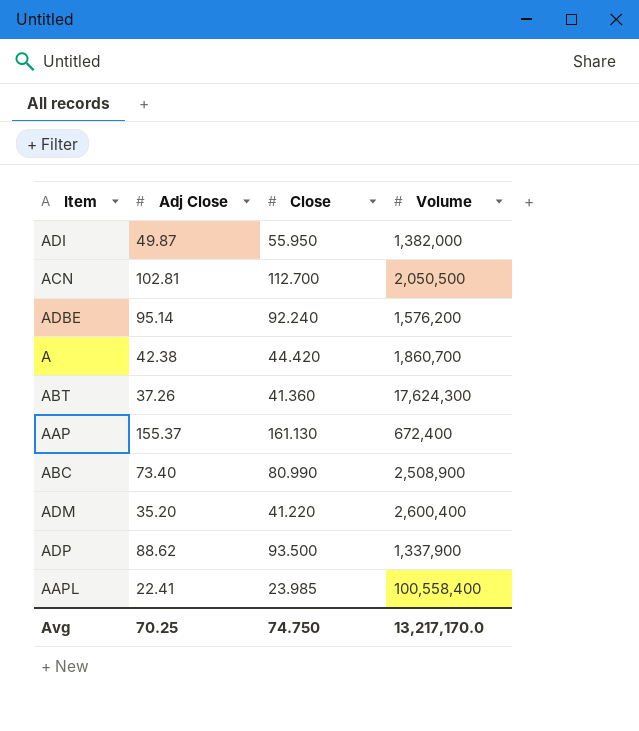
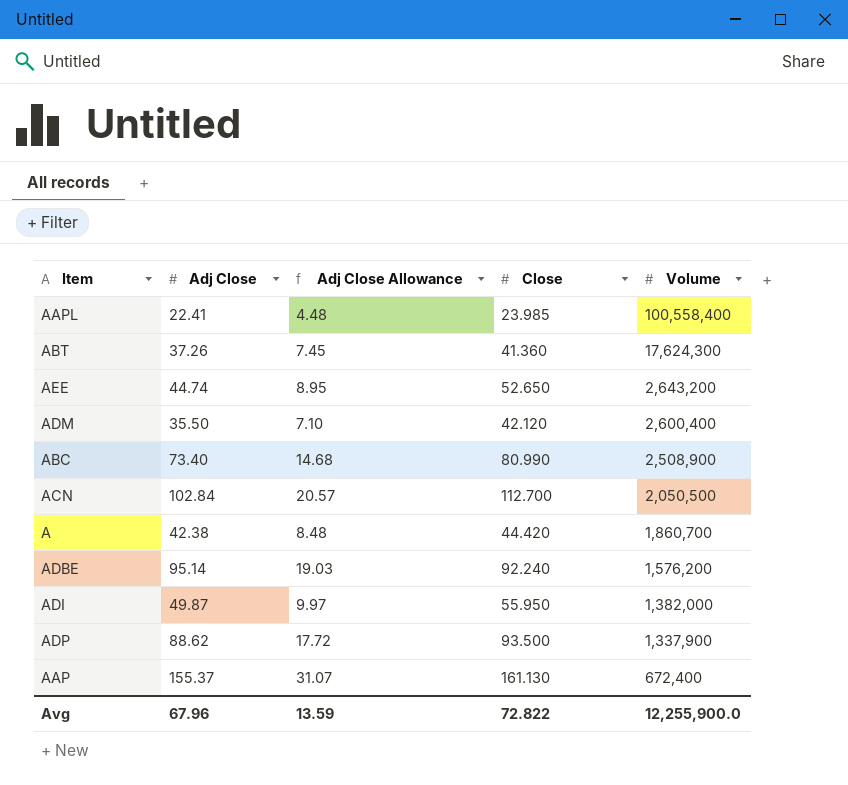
row order: none -> Volume descending
column Adj Close Allowance | formula: none -> [Adj Close] * 0.2
row AEE: none -> 44.74 | 8.95 | 52.650 | 2,643,200
ADM | Adj Close: 35.20 -> 35.50
ADM | Close: 41.220 -> 42.120
ACN | Adj Close: 102.81 -> 102.84
Avg | Adj Close: 70.25 -> 67.96
Avg | Close: 74.750 -> 72.822
Avg | Volume: 13,217,170.0 -> 12,255,900.0

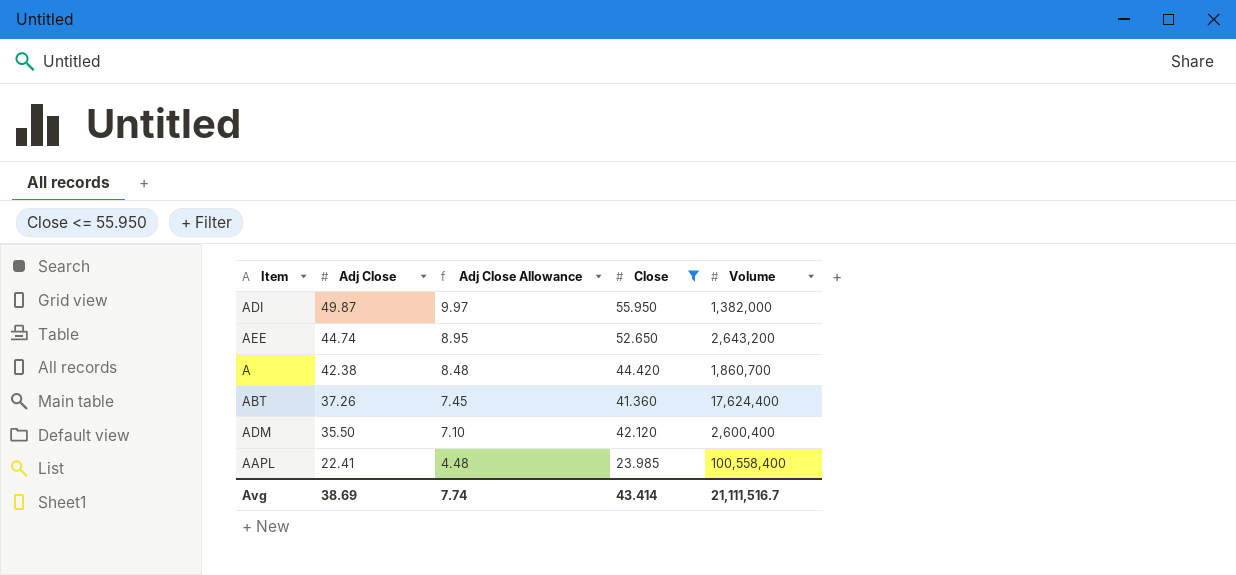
filter: none -> Close <= 55.950
row order: Volume descending -> Adj Close descending
ABT | Volume: 17,624,300 -> 17,624,400
Avg | Adj Close: 67.96 -> 38.69
Avg | Adj Close Allowance: 13.59 -> 7.74
Avg | Close: 72.822 -> 43.414
Avg | Volume: 12,255,900.0 -> 21,111,516.7

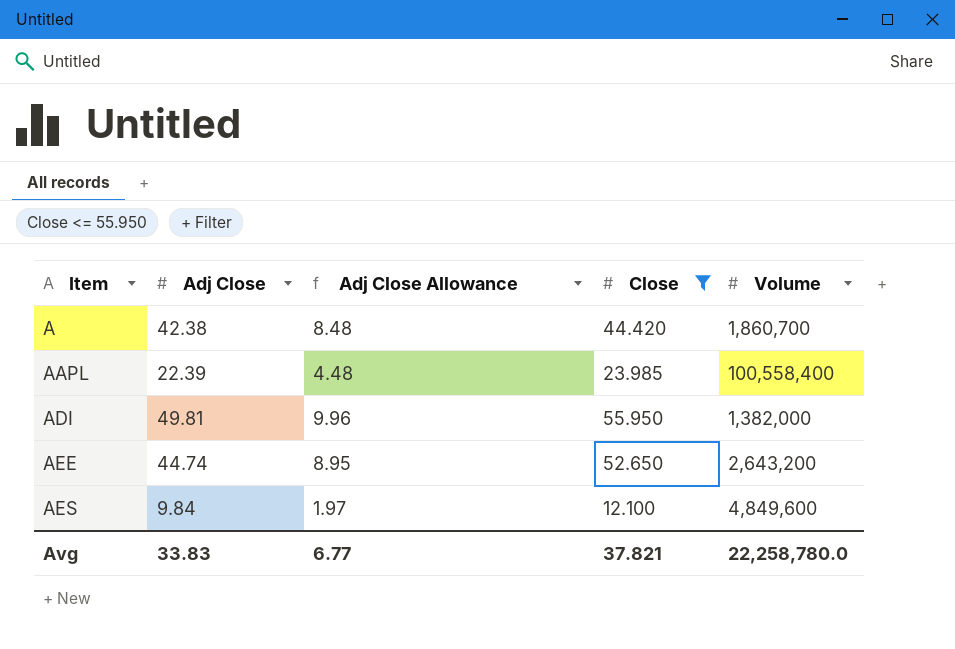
row order: Adj Close descending -> Item ascending
row ABT: 37.26 | 7.45 | 41.360 | 17,624,400 -> none
row ADM: 35.50 | 7.10 | 42.120 | 2,600,400 -> none
AAPL | Adj Close: 22.41 -> 22.39
ADI | Adj Close: 49.87 -> 49.81
ADI | Adj Close Allowance: 9.97 -> 9.96
row AES: none -> 9.84 | 1.97 | 12.100 | 4,849,600
Avg | Adj Close: 38.69 -> 33.83
Avg | Adj Close Allowance: 7.74 -> 6.77
Avg | Close: 43.414 -> 37.821
Avg | Volume: 21,111,516.7 -> 22,258,780.0

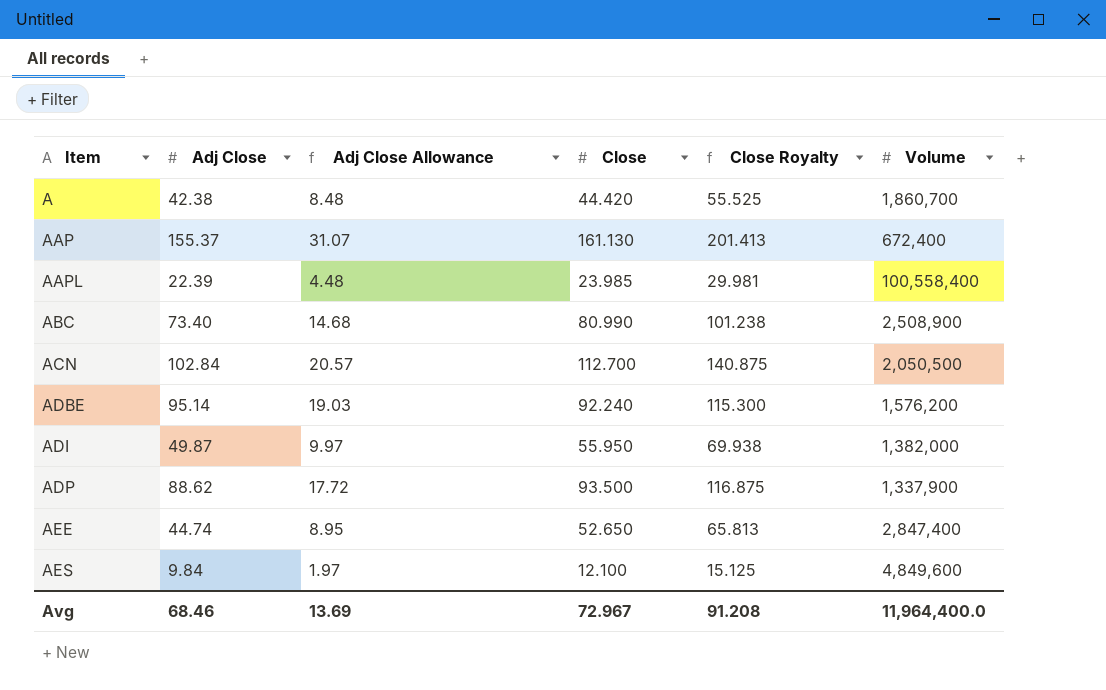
filter: Close <= 55.950 -> none
column Close Royalty | formula: none -> [Close] * 1.25
ADI | Adj Close: 49.81 -> 49.87
ADI | Adj Close Allowance: 9.96 -> 9.97
AEE | Volume: 2,643,200 -> 2,847,400
Avg | Adj Close: 33.83 -> 68.46
Avg | Adj Close Allowance: 6.77 -> 13.69
Avg | Close: 37.821 -> 72.967
Avg | Volume: 22,258,780.0 -> 11,964,400.0

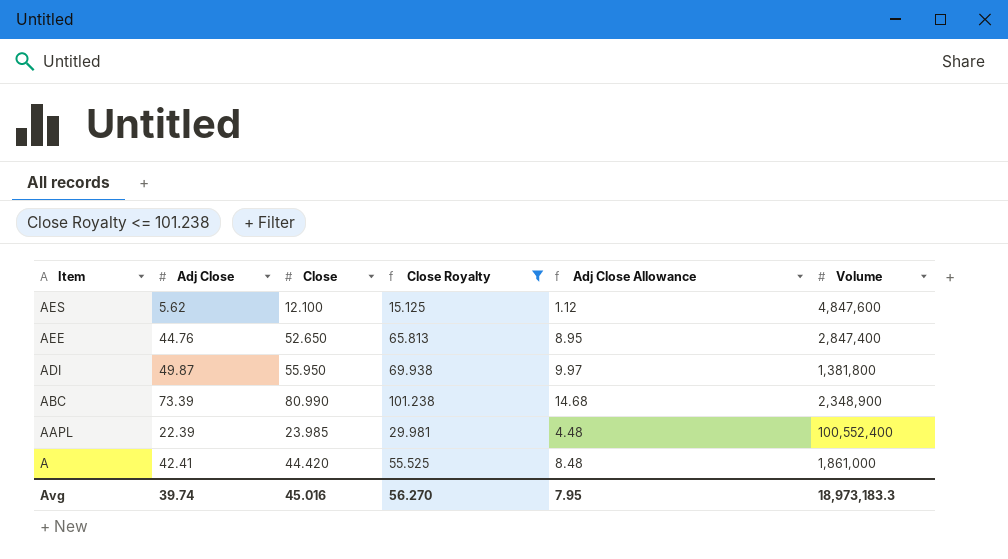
filter: none -> Close Royalty <= 101.238
row order: Item ascending -> Item descending
column Adj Close Allowance | position: 3 -> 5
AES | Adj Close: 9.84 -> 5.62
AES | Adj Close Allowance: 1.97 -> 1.12
AES | Volume: 4,849,600 -> 4,847,600
AEE | Adj Close: 44.74 -> 44.76
ADI | Volume: 1,382,000 -> 1,381,800
ABC | Adj Close: 73.40 -> 73.39
ABC | Volume: 2,508,900 -> 2,348,900
AAPL | Volume: 100,558,400 -> 100,552,400
A | Adj Close: 42.38 -> 42.41
A | Volume: 1,860,700 -> 1,861,000
Avg | Adj Close: 68.46 -> 39.74
Avg | Close: 72.967 -> 45.016
Avg | Close Royalty: 91.208 -> 56.270
Avg | Adj Close Allowance: 13.69 -> 7.95
Avg | Volume: 11,964,400.0 -> 18,973,183.3

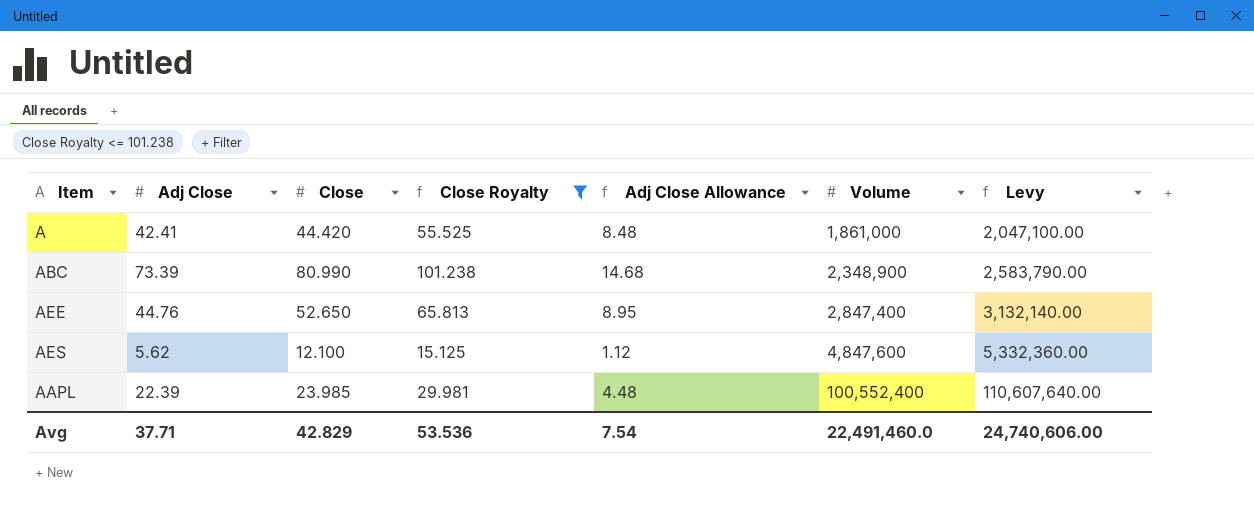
row order: Item descending -> Volume ascending
column Levy | formula: none -> [Volume] * 1.1
row ADI: 49.87 | 55.950 | 69.938 | 9.97 | 1,381,800 -> none
Avg | Adj Close: 39.74 -> 37.71
Avg | Close: 45.016 -> 42.829
Avg | Close Royalty: 56.270 -> 53.536
Avg | Adj Close Allowance: 7.95 -> 7.54
Avg | Volume: 18,973,183.3 -> 22,491,460.0

